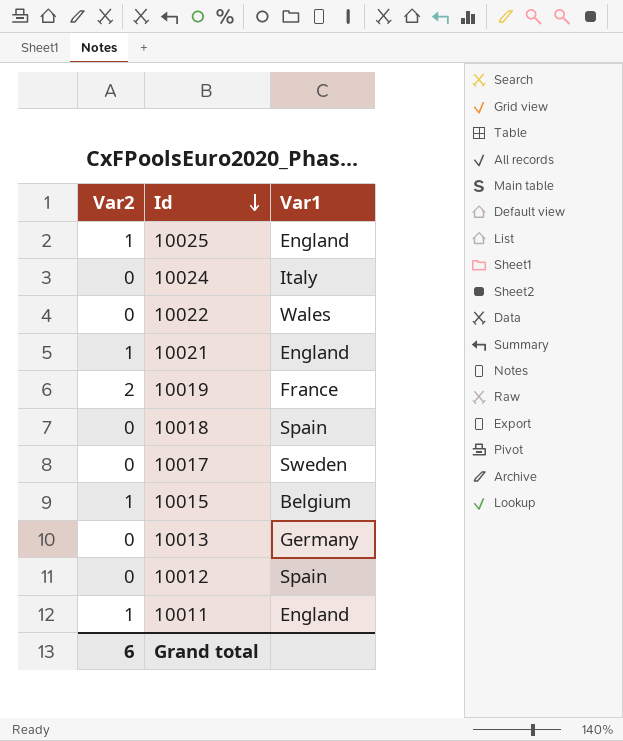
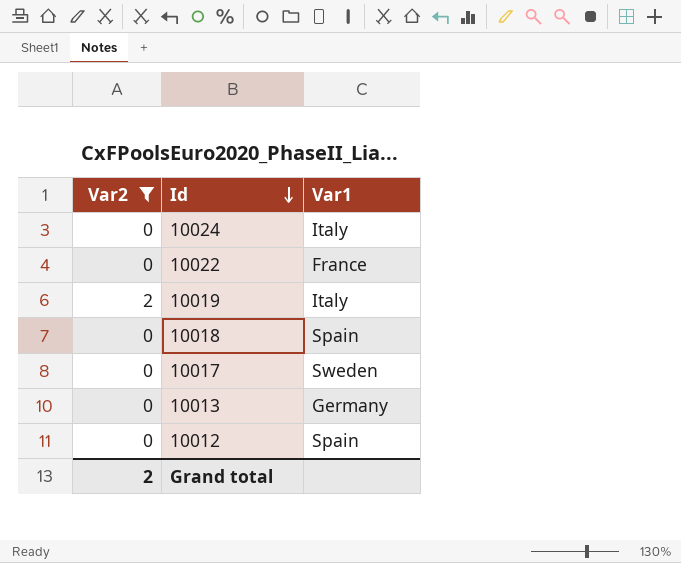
filter: none -> Var2 != 1
10022 | Var1: Wales -> France
10019 | Var1: France -> Italy
Grand total | Var2: 6 -> 2

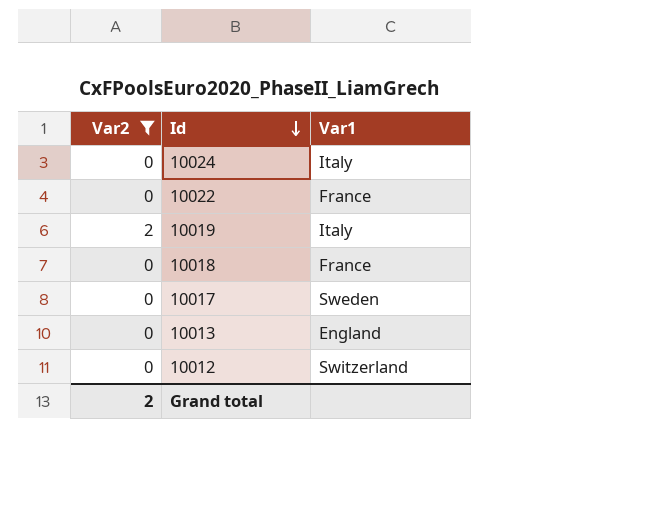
10018 | Var1: Spain -> France
10013 | Var1: Germany -> England
10012 | Var1: Spain -> Switzerland

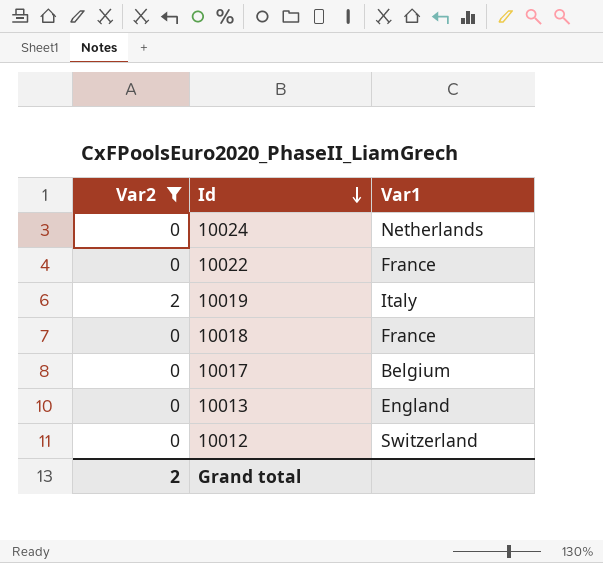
10024 | Var1: Italy -> Netherlands
10017 | Var1: Sweden -> Belgium

